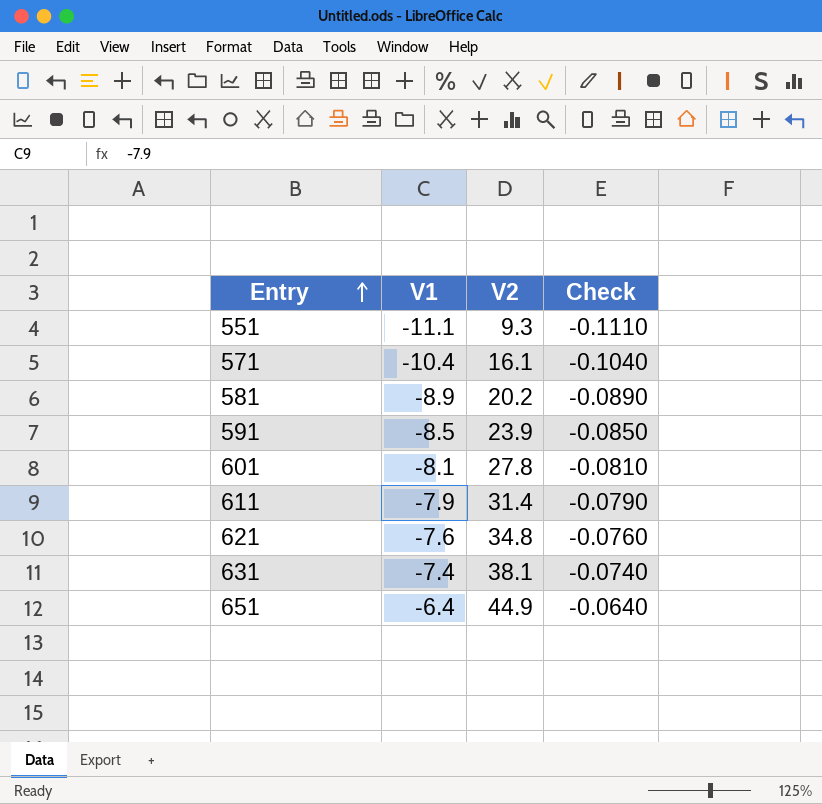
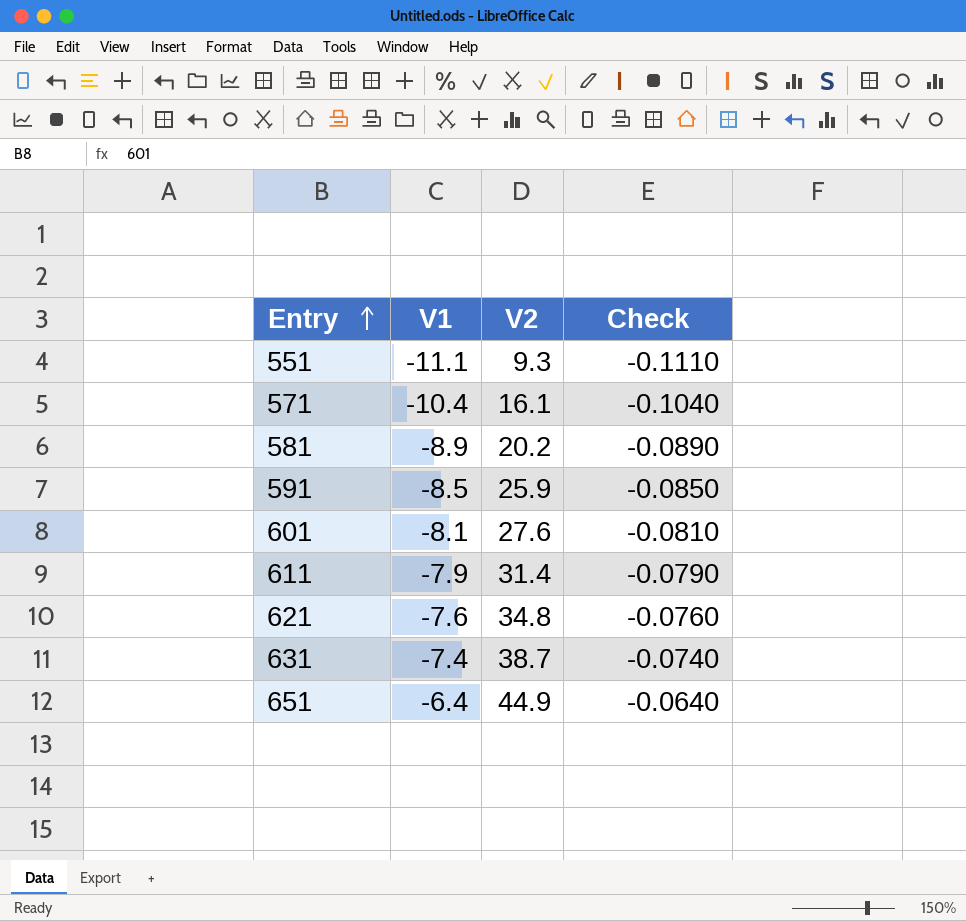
591 | V2: 23.9 -> 25.9
601 | V2: 27.8 -> 27.6
631 | V2: 38.1 -> 38.7

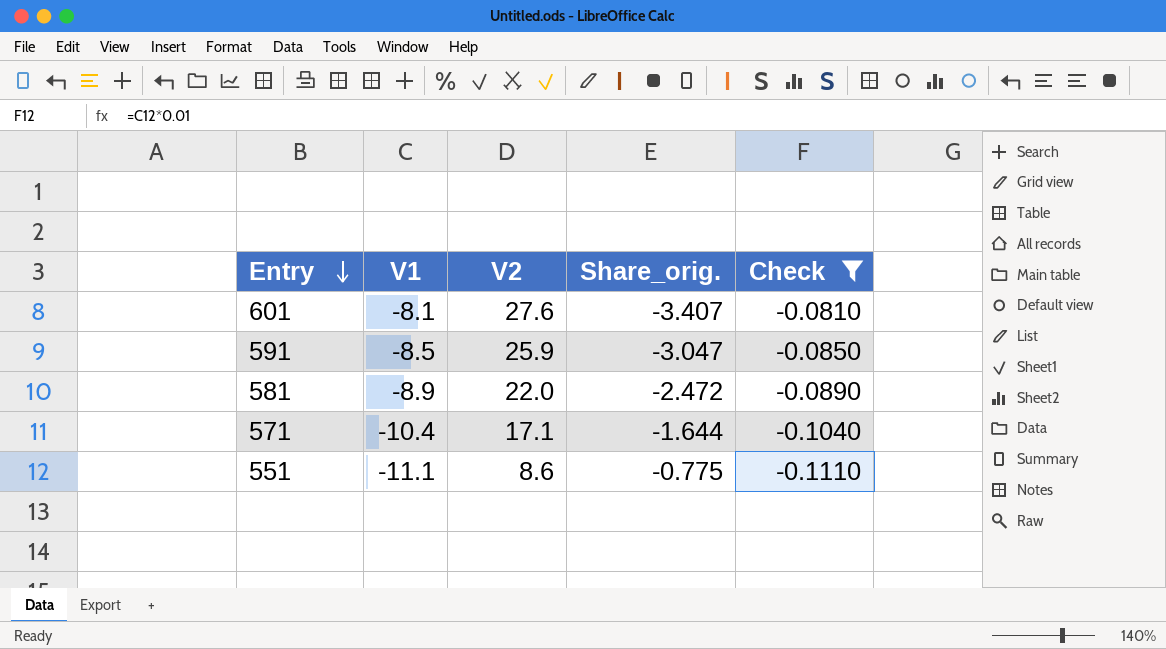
filter: none -> Check <= -0.0810
row order: Entry ascending -> Entry descending
column Share_orig. | formula: none -> [V2] / [V1]
581 | V2: 20.2 -> 22.0
571 | V2: 16.1 -> 17.1
551 | V2: 9.3 -> 8.6

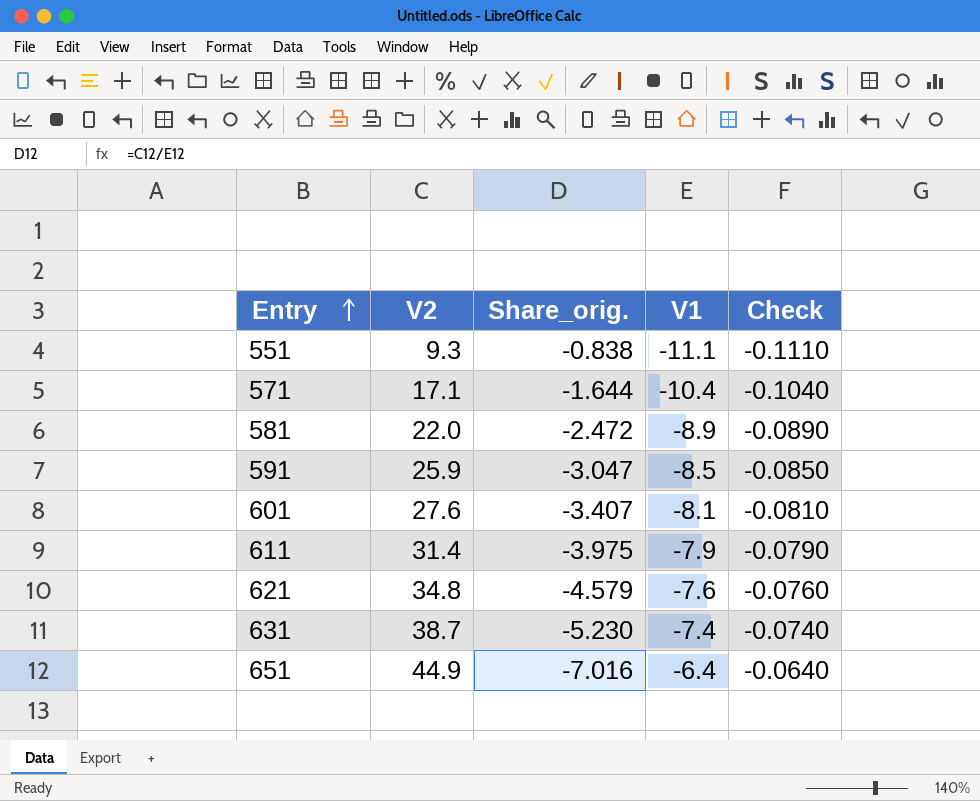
filter: Check <= -0.0810 -> none
row order: Entry descending -> Entry ascending
column V1 | position: 2 -> 4
551 | V2: 8.6 -> 9.3
551 | Share_orig.: -0.775 -> -0.838

